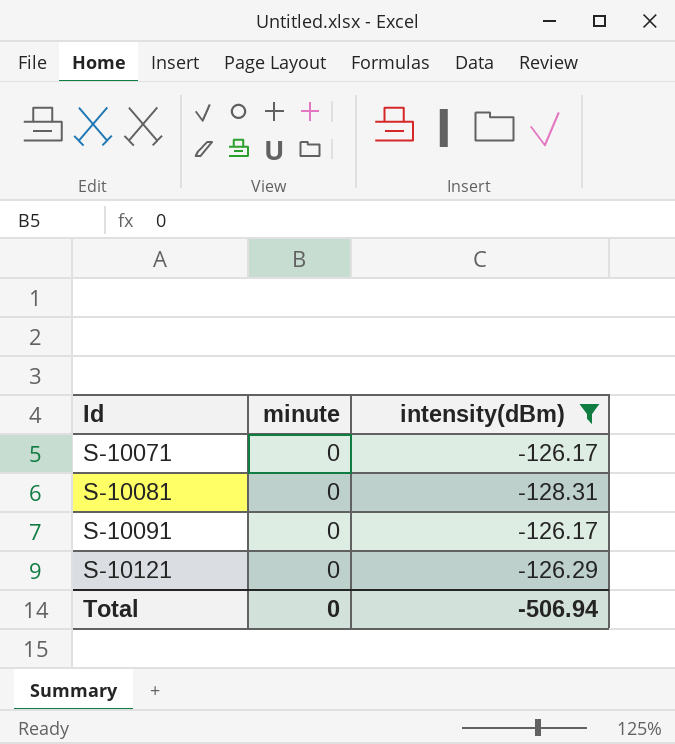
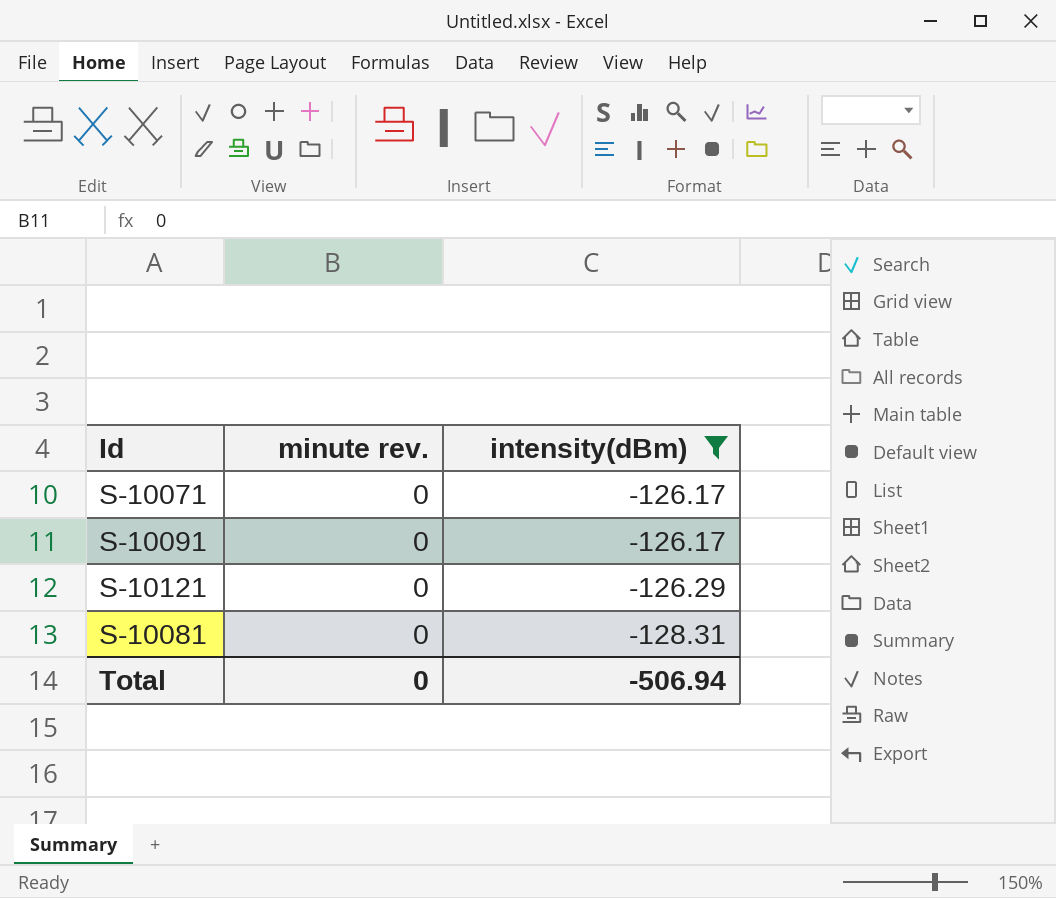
row order: Id ascending -> intensity(dBm) descending
column name: minute -> minute rev.

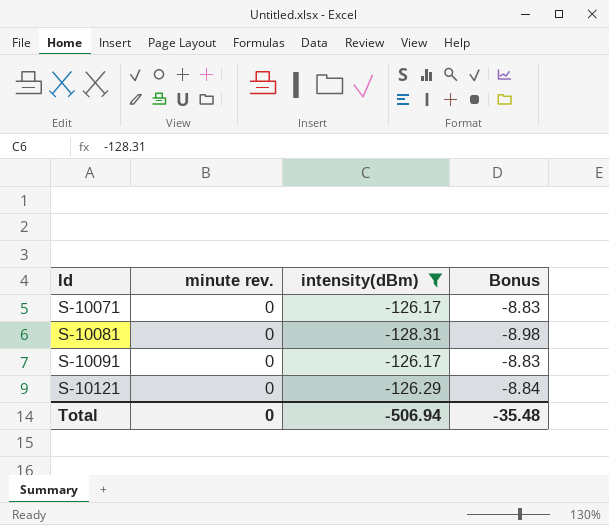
row order: intensity(dBm) descending -> Id ascending
column Bonus | formula: none -> [intensity(dBm)] * 0.07

